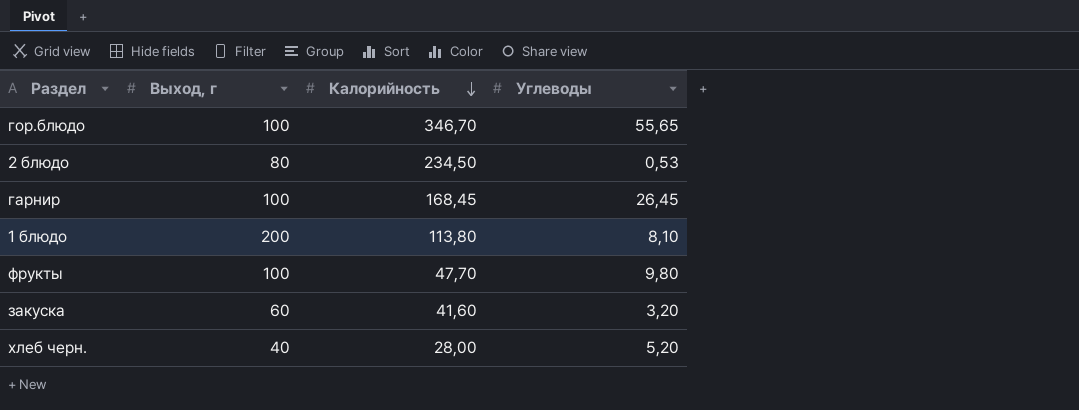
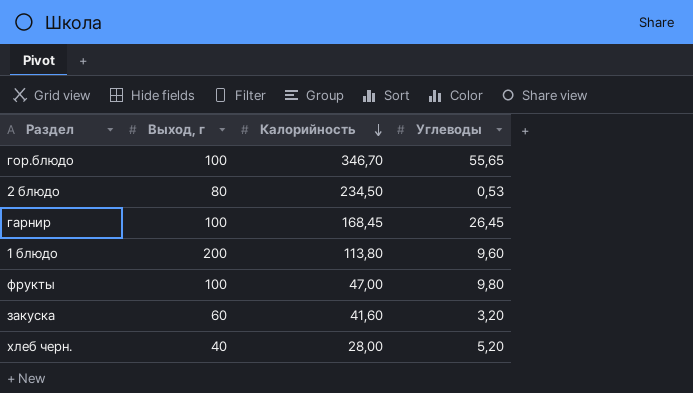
1 блюдо | Углеводы: 8,10 -> 9,60
фрукты | Калорийность: 47,70 -> 47,00

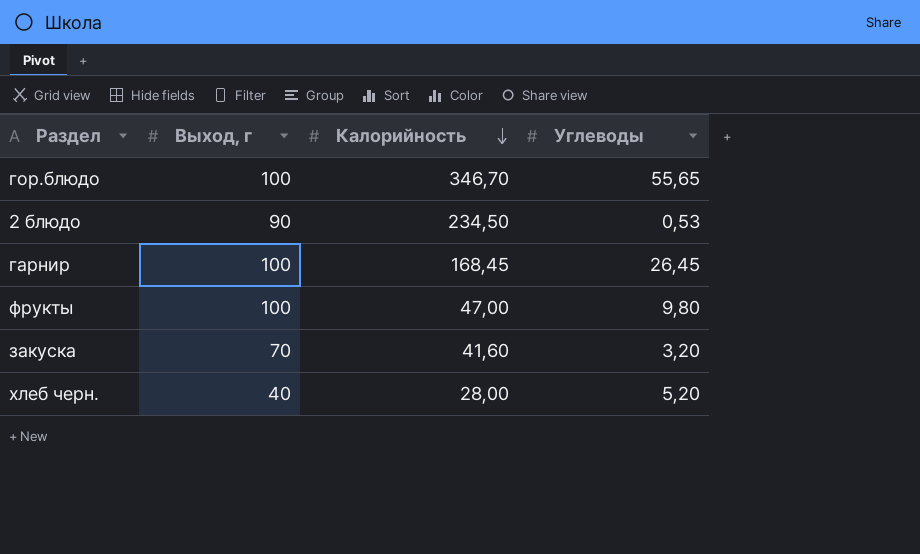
row 1 блюдо: 200 | 113,80 | 9,60 -> none
2 блюдо | Выход, г: 80 -> 90
закуска | Выход, г: 60 -> 70

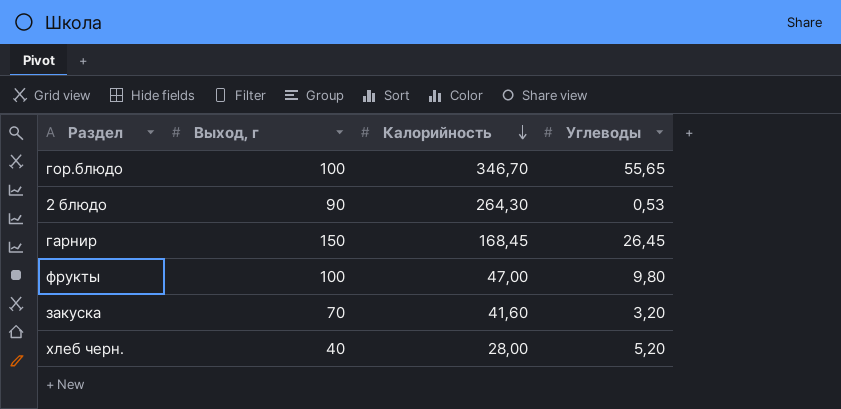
2 блюдо | Калорийность: 234,50 -> 264,30
гарнир | Выход, г: 100 -> 150

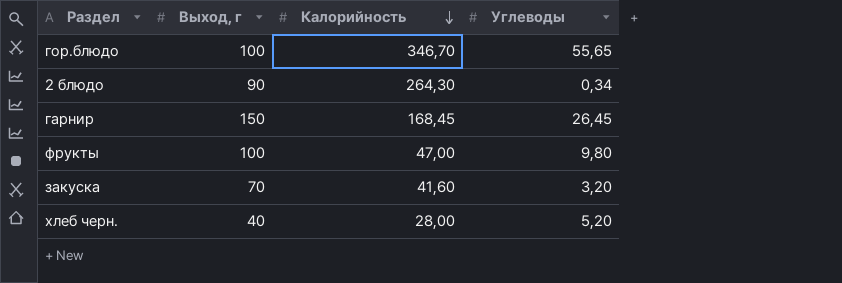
2 блюдо | Углеводы: 0,53 -> 0,34

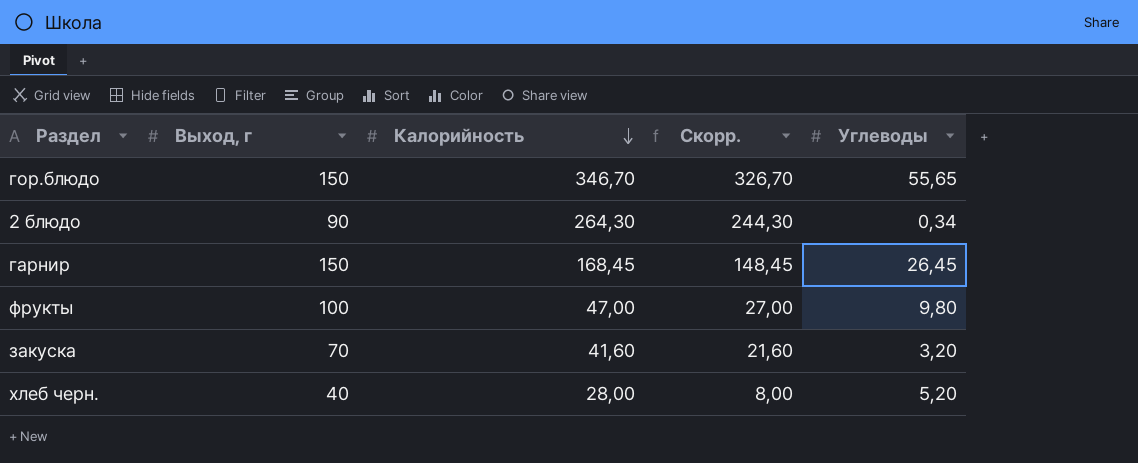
column Скорр. | formula: none -> [Калорийность] - 20
гор.блюдо | Выход, г: 100 -> 150

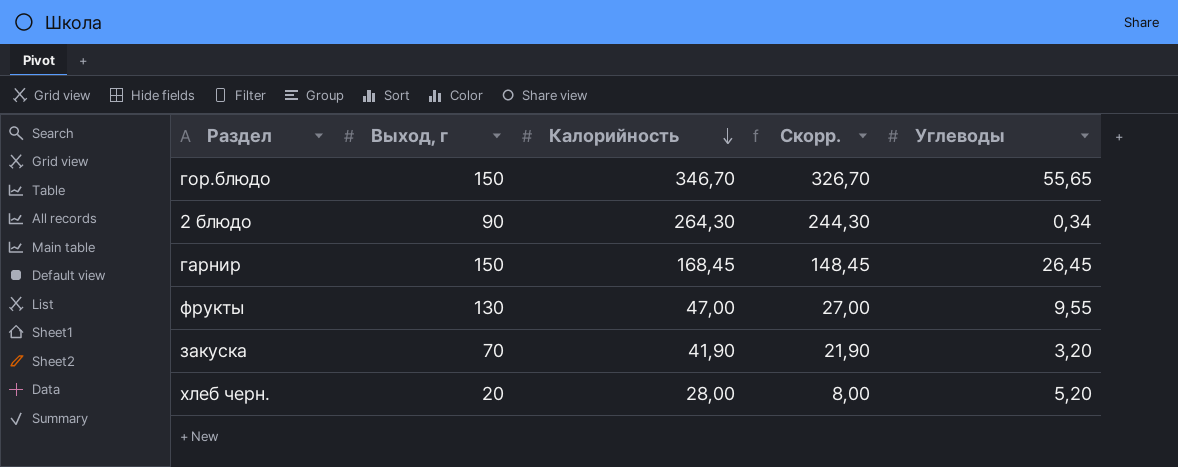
фрукты | Выход, г: 100 -> 130
фрукты | Углеводы: 9,80 -> 9,55
закуска | Калорийность: 41,60 -> 41,90
закуска | Скорр.: 21,60 -> 21,90
хлеб черн. | Выход, г: 40 -> 20

